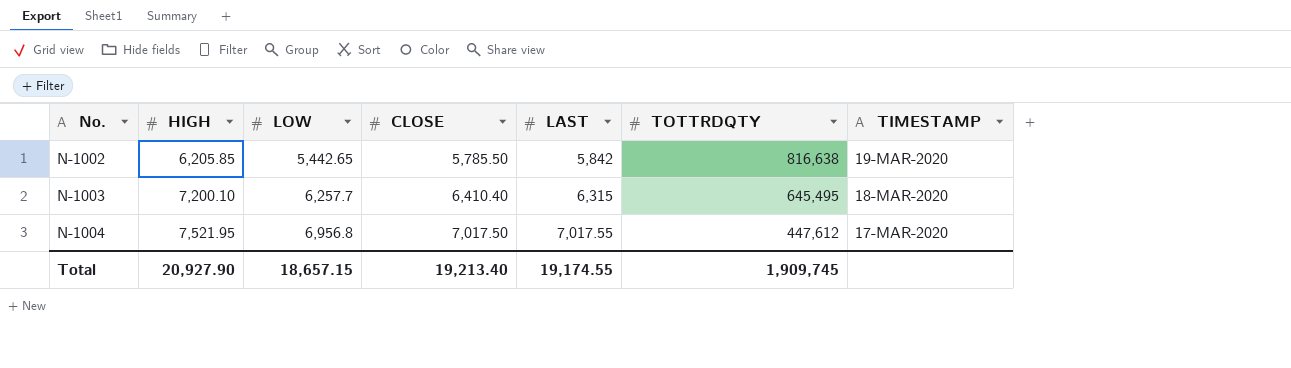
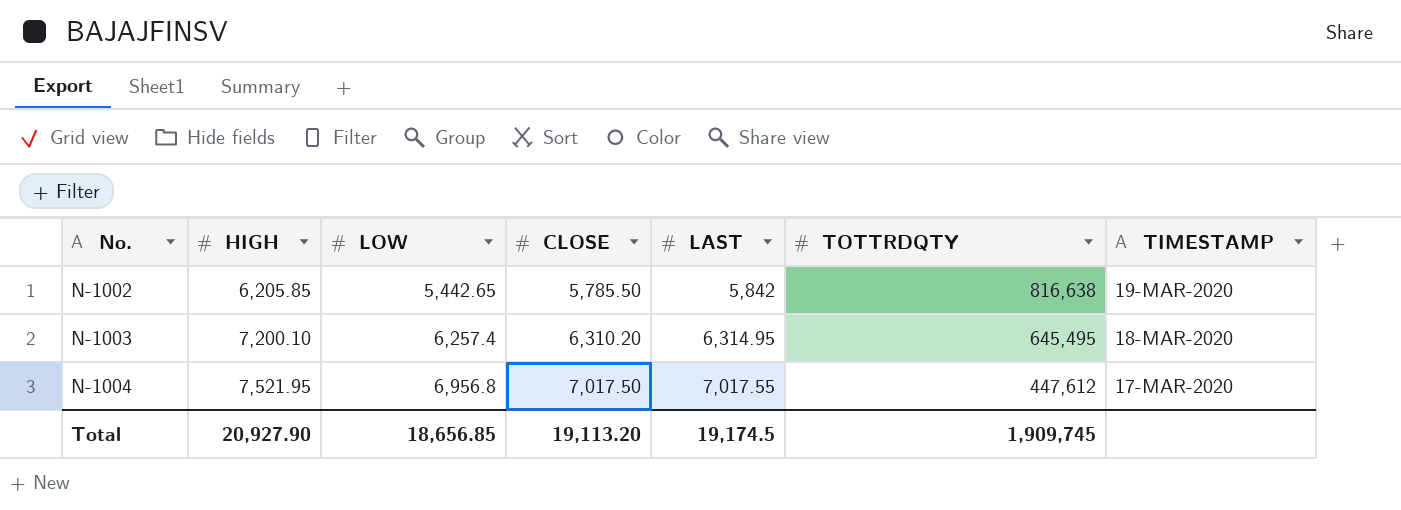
N-1003 | LOW: 6,257.7 -> 6,257.4
N-1003 | CLOSE: 6,410.40 -> 6,310.20
N-1003 | LAST: 6,315 -> 6,314.95
Total | LOW: 18,657.15 -> 18,656.85
Total | CLOSE: 19,213.40 -> 19,113.20
Total | LAST: 19,174.55 -> 19,174.5

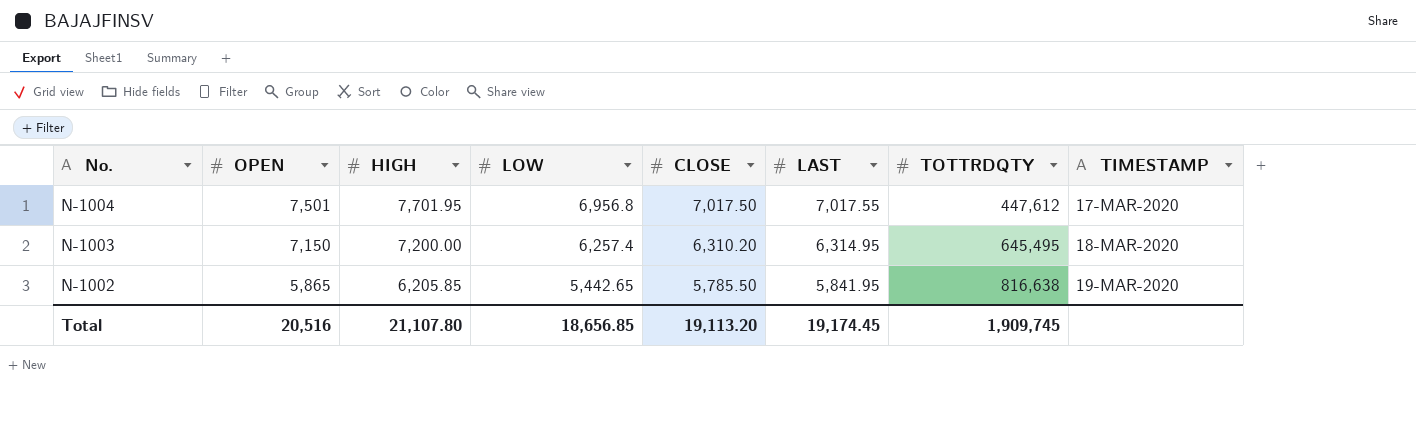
row order: No. ascending -> No. descending
column OPEN | position: none -> 2
N-1004 | HIGH: 7,521.95 -> 7,701.95
N-1003 | HIGH: 7,200.10 -> 7,200.00
N-1002 | LAST: 5,842 -> 5,841.95
Total | HIGH: 20,927.90 -> 21,107.80
Total | LAST: 19,174.5 -> 19,174.45

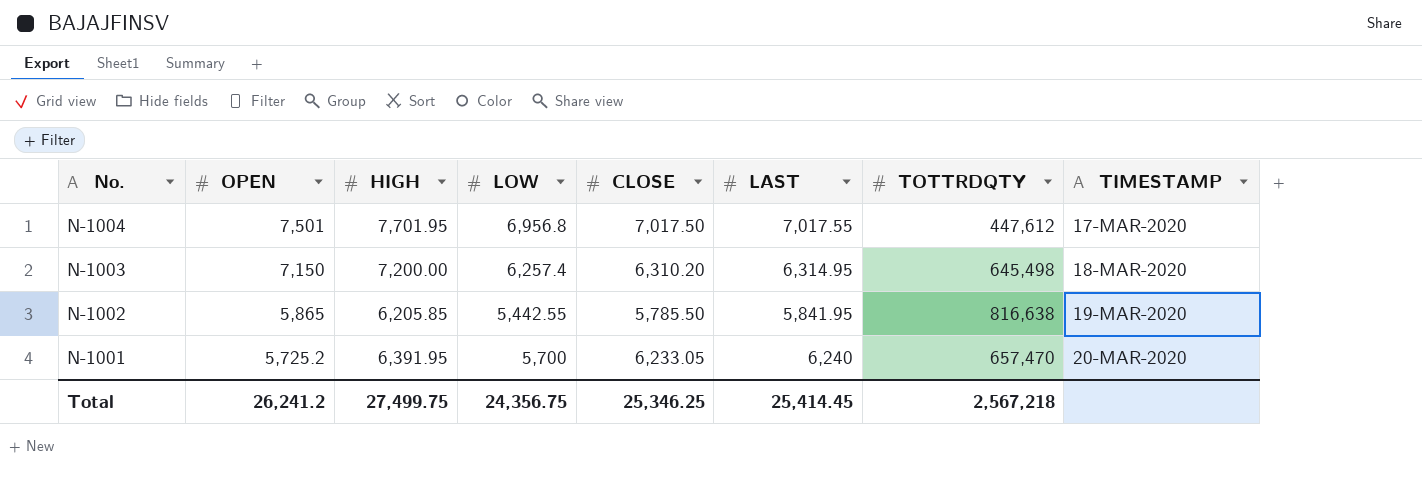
N-1003 | TOTTRDQTY: 645,495 -> 645,498
N-1002 | LOW: 5,442.65 -> 5,442.55
row N-1001: none -> 5,725.2 | 6,391.95 | 5,700 | 6,233.05 | 6,240 | 657,470 | 20-MAR-2020
Total | OPEN: 20,516 -> 26,241.2
Total | HIGH: 21,107.80 -> 27,499.75
Total | LOW: 18,656.85 -> 24,356.75
Total | CLOSE: 19,113.20 -> 25,346.25
Total | LAST: 19,174.45 -> 25,414.45
Total | TOTTRDQTY: 1,909,745 -> 2,567,218

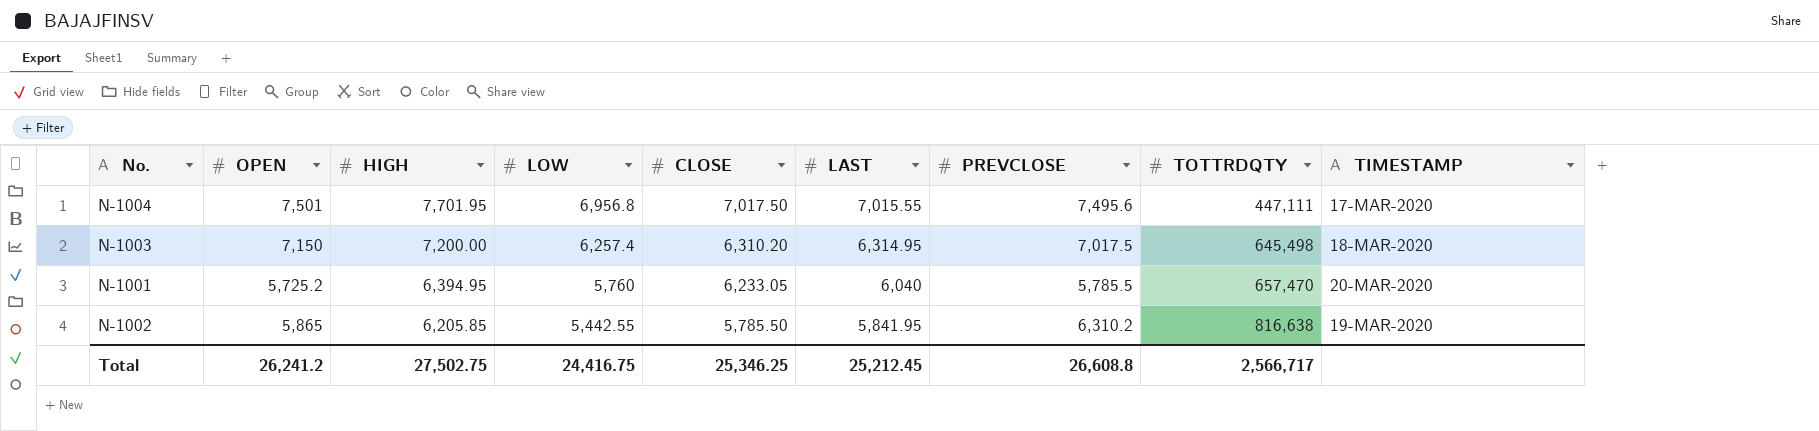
row order: No. descending -> HIGH descending
column PREVCLOSE | position: none -> 7
N-1004 | LAST: 7,017.55 -> 7,015.55
N-1004 | TOTTRDQTY: 447,612 -> 447,111
N-1001 | HIGH: 6,391.95 -> 6,394.95
N-1001 | LOW: 5,700 -> 5,760
N-1001 | LAST: 6,240 -> 6,040
Total | HIGH: 27,499.75 -> 27,502.75
Total | LOW: 24,356.75 -> 24,416.75
Total | LAST: 25,414.45 -> 25,212.45
Total | TOTTRDQTY: 2,567,218 -> 2,566,717

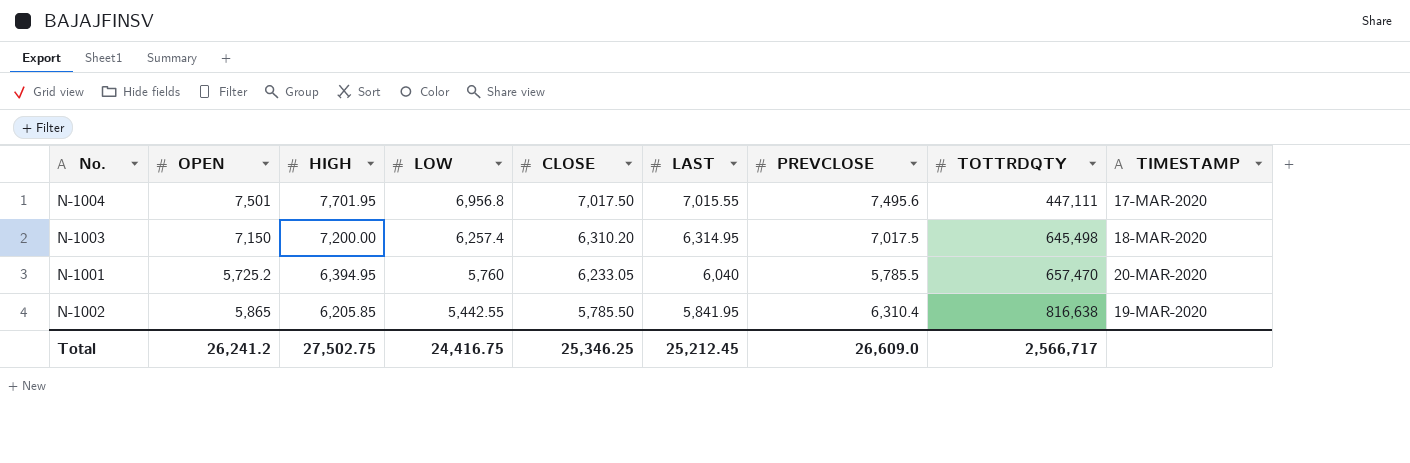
N-1002 | PREVCLOSE: 6,310.2 -> 6,310.4
Total | PREVCLOSE: 26,608.8 -> 26,609.0

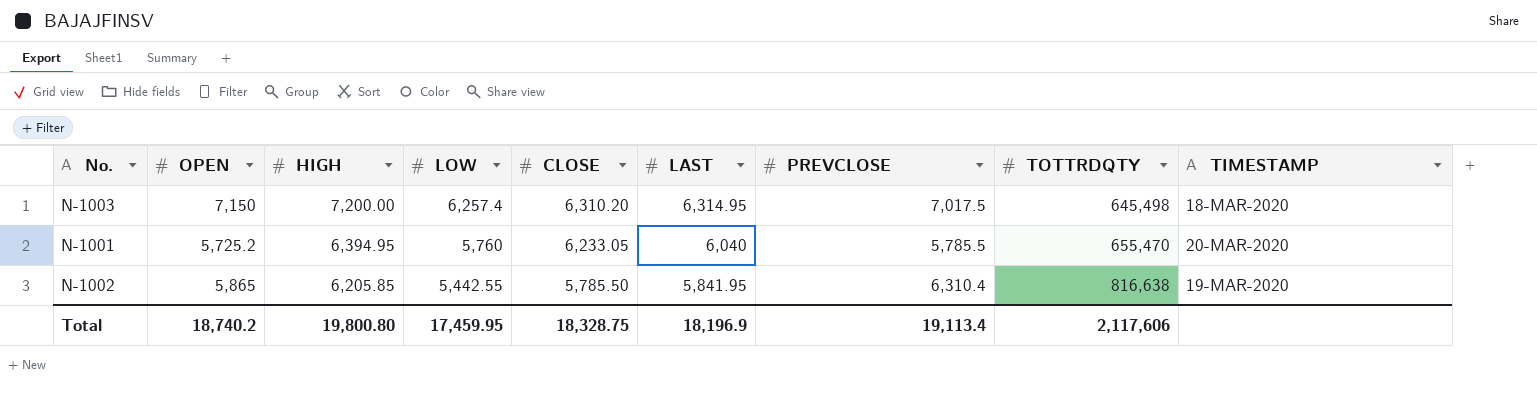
row N-1004: 7,501 | 7,701.95 | 6,956.8 | 7,017.50 | 7,015.55 | 7,495.6 | 447,111 | 17-MAR-2020 -> none
N-1001 | TOTTRDQTY: 657,470 -> 655,470
Total | OPEN: 26,241.2 -> 18,740.2
Total | HIGH: 27,502.75 -> 19,800.80
Total | LOW: 24,416.75 -> 17,459.95
Total | CLOSE: 25,346.25 -> 18,328.75
Total | LAST: 25,212.45 -> 18,196.9
Total | PREVCLOSE: 26,609.0 -> 19,113.4
Total | TOTTRDQTY: 2,566,717 -> 2,117,606

